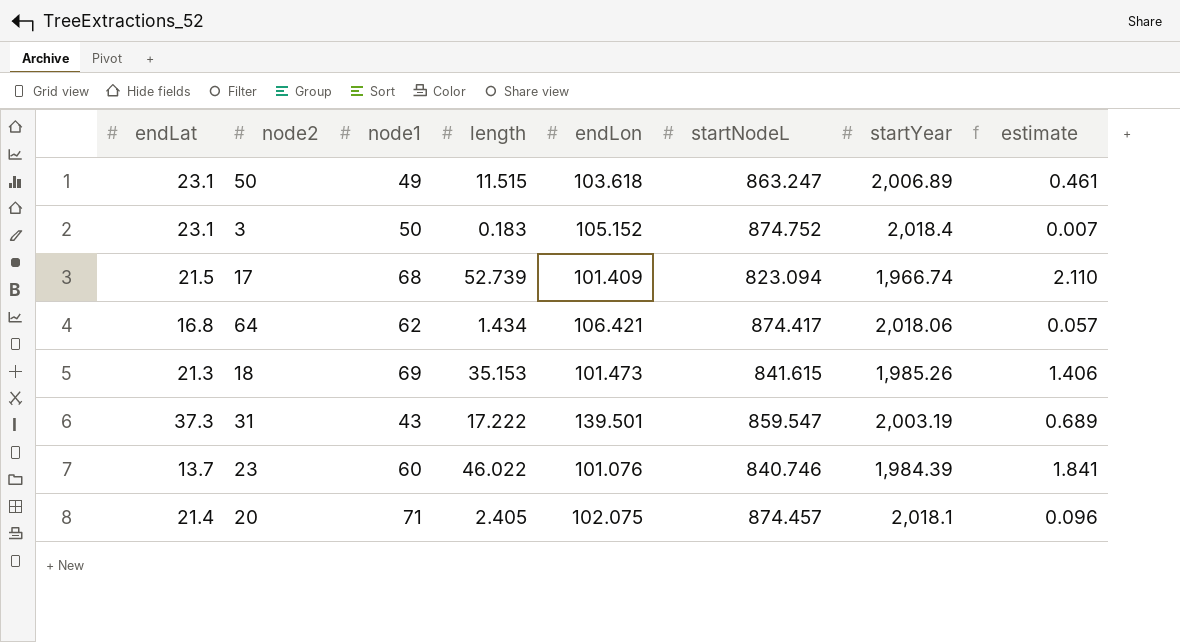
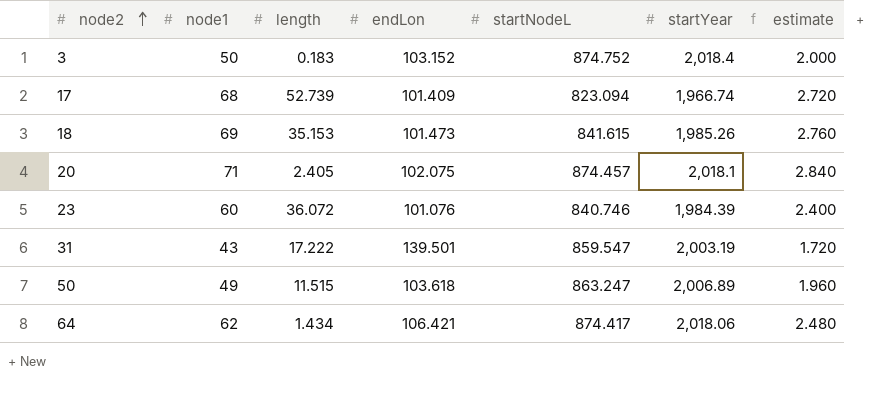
row order: none -> node2 ascending
column endLat | position: 1 -> none
column estimate | formula: [length] * 0.04 -> [node1] * 0.04
3 | endLon: 105.152 -> 103.152
23 | length: 46.022 -> 36.072

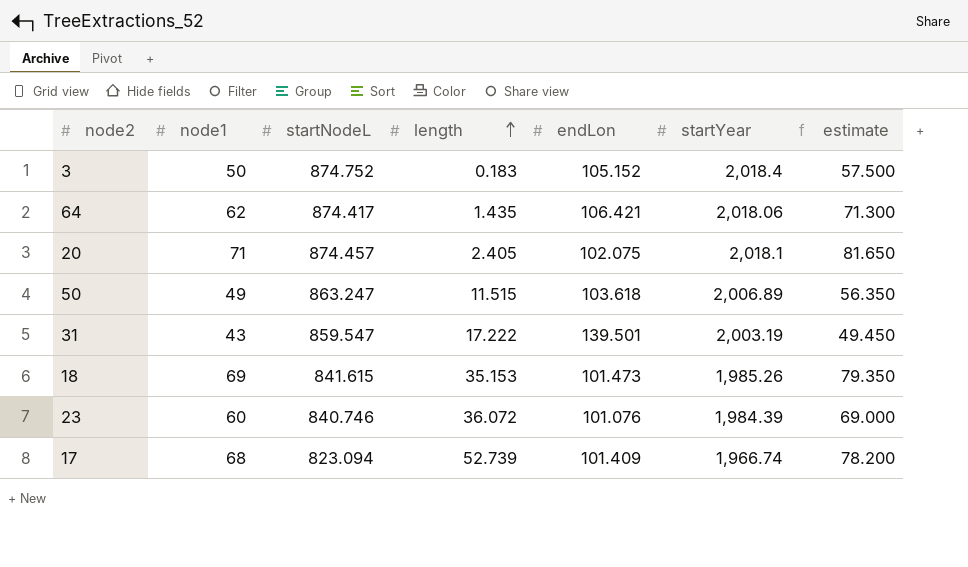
row order: node2 ascending -> length ascending
column startNodeL | position: 5 -> 3
column estimate | formula: [node1] * 0.04 -> [node1] * 1.15
3 | endLon: 103.152 -> 105.152
64 | length: 1.434 -> 1.435

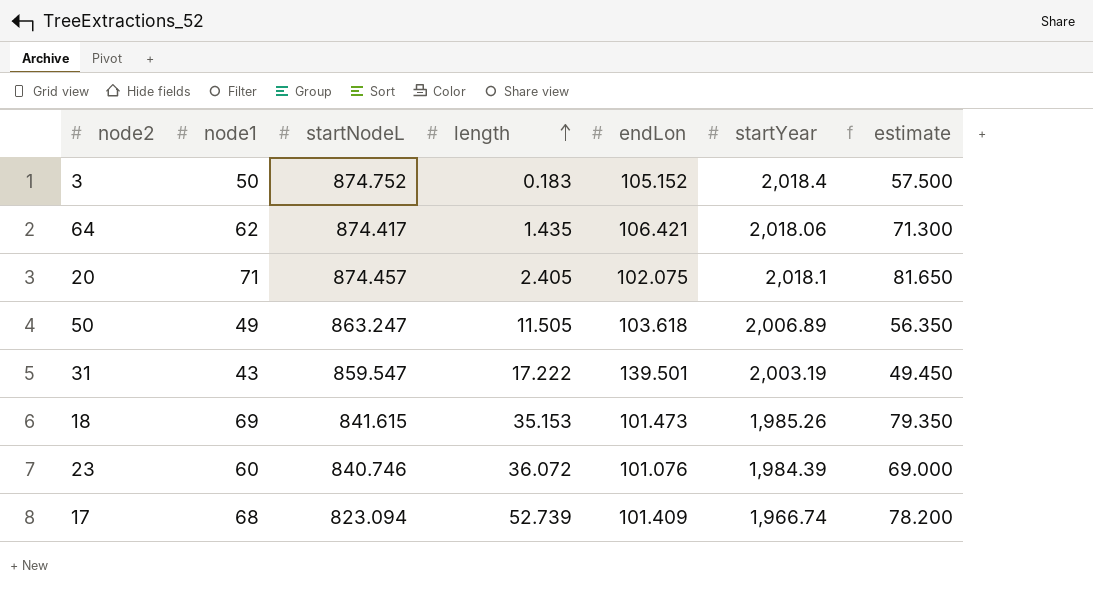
50 | length: 11.515 -> 11.505

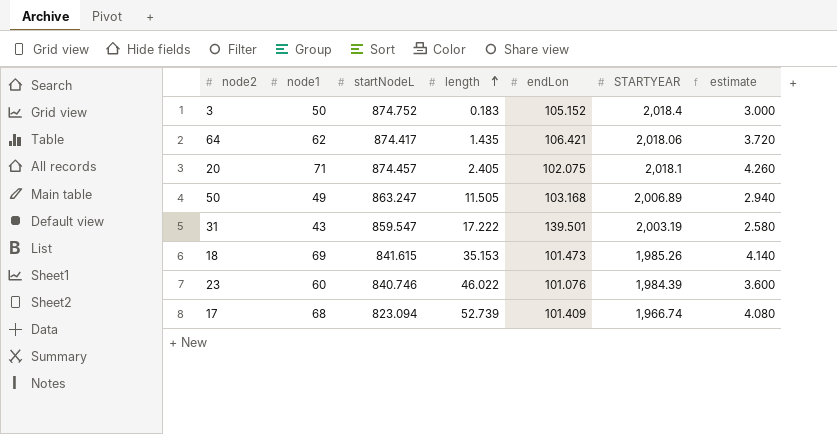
column name: startYear -> STARTYEAR
column estimate | formula: [node1] * 1.15 -> [node1] * 0.06
50 | endLon: 103.618 -> 103.168
23 | length: 36.072 -> 46.022

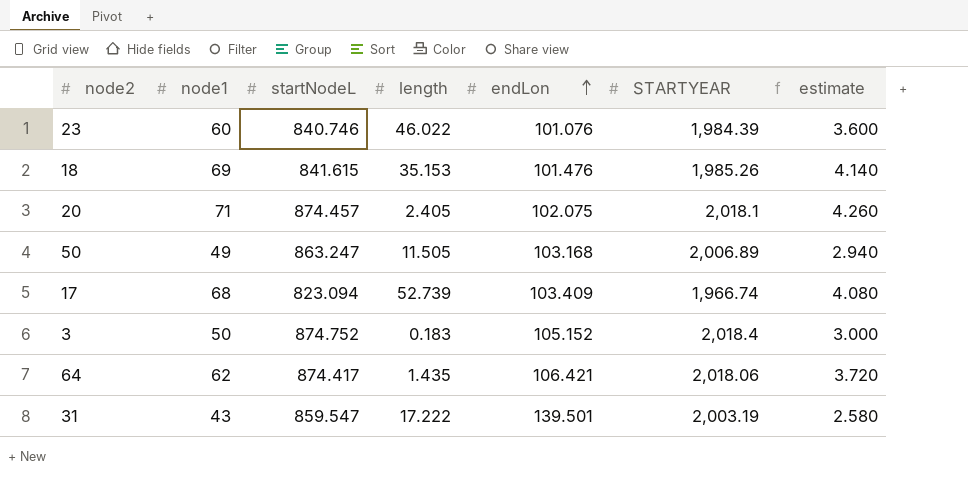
row order: length ascending -> endLon ascending
18 | endLon: 101.473 -> 101.476
17 | endLon: 101.409 -> 103.409

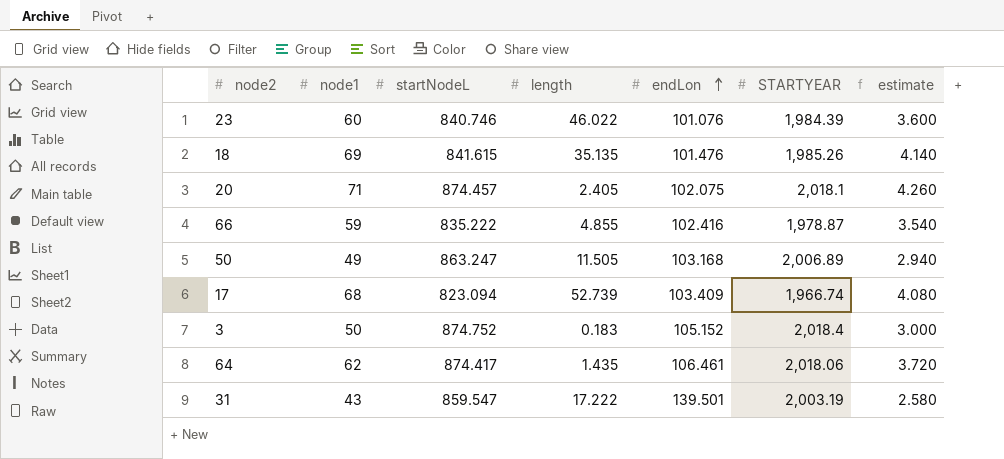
18 | length: 35.153 -> 35.135
row 66: none -> 59 | 835.222 | 4.855 | 102.416 | 1,978.87 | 3.540
64 | endLon: 106.421 -> 106.461

